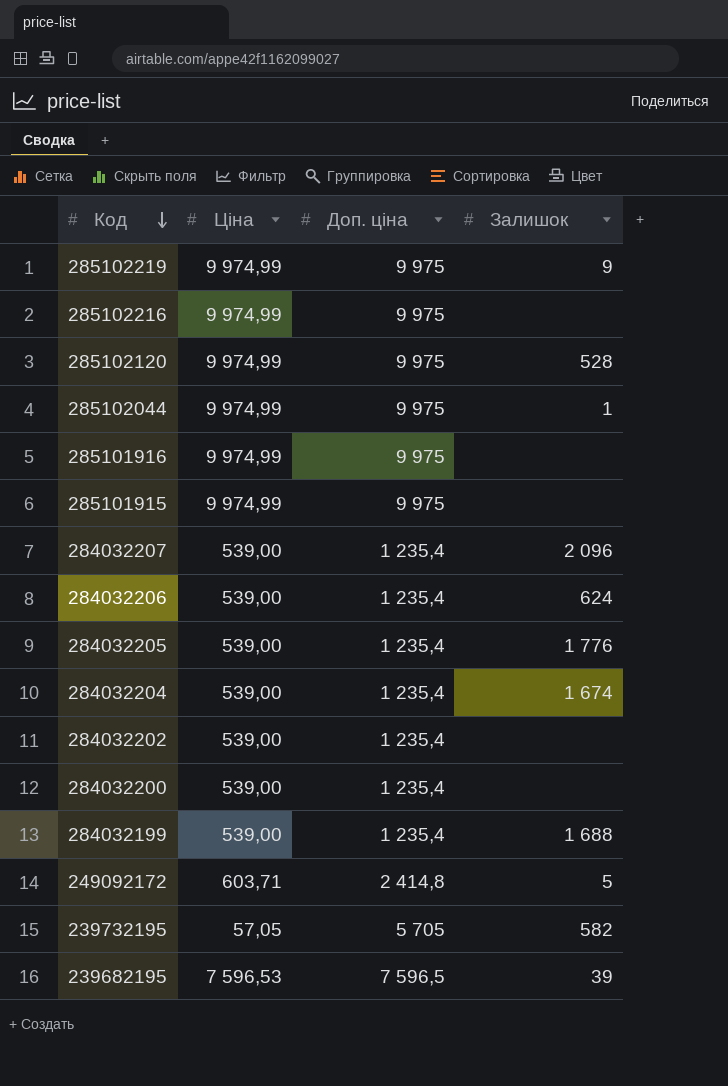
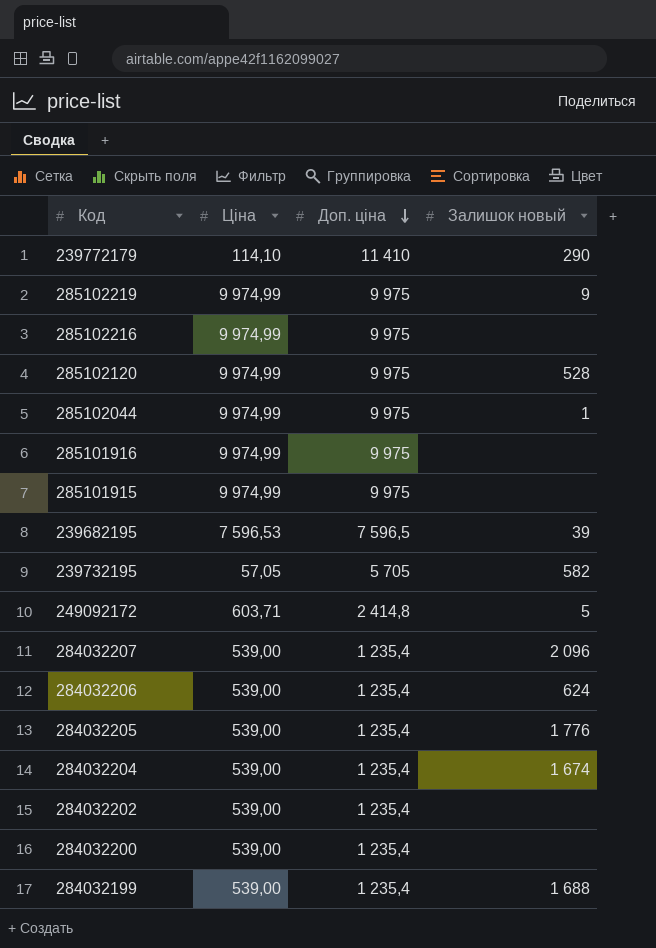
row order: Код descending -> Доп. ціна descending
column name: Залишок -> Залишок новый
row 239772179: none -> 114,10 | 11 410 | 290

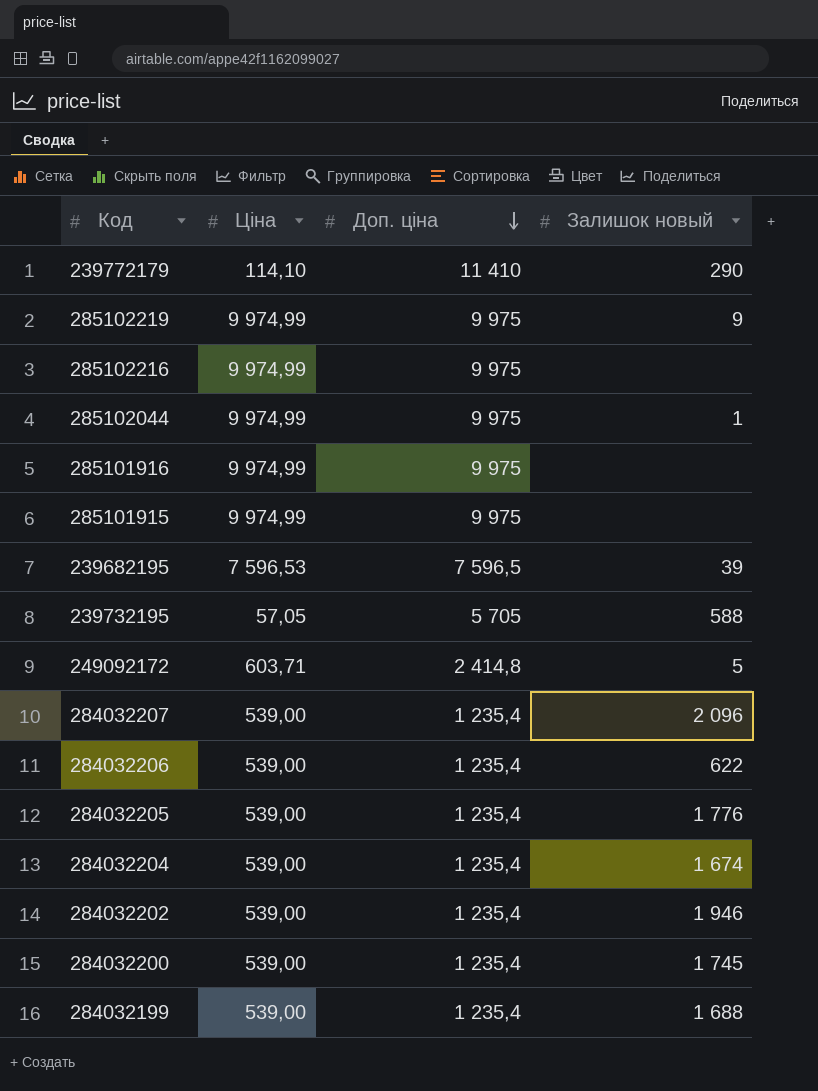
row 285102120: 9 974,99 | 9 975 | 528 -> none
239732195 | Залишок новый: 582 -> 588
284032206 | Залишок новый: 624 -> 622
284032202 | Залишок новый: none -> 1 946
284032200 | Залишок новый: none -> 1 745

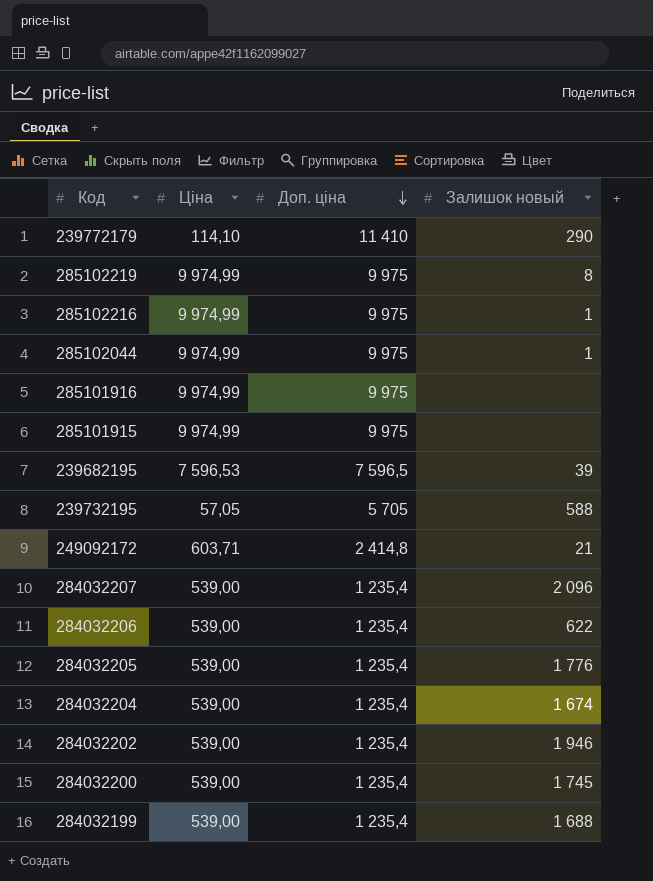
285102219 | Залишок новый: 9 -> 8
285102216 | Залишок новый: none -> 1
249092172 | Залишок новый: 5 -> 21

